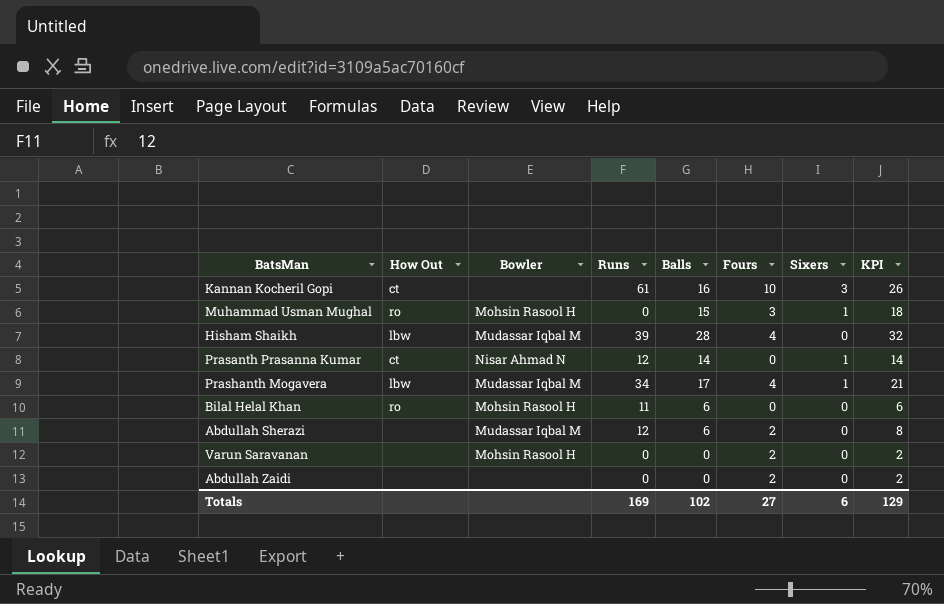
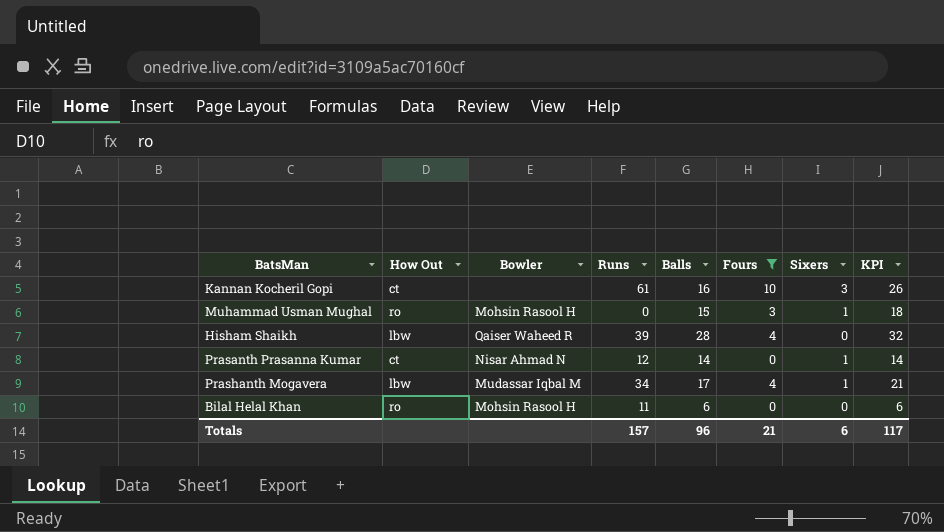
filter: none -> Fours != 2
Hisham Shaikh | Bowler: Mudassar Iqbal M -> Qaiser Waheed R
Totals | Runs: 169 -> 157
Totals | Balls: 102 -> 96
Totals | Fours: 27 -> 21
Totals | KPI: 129 -> 117

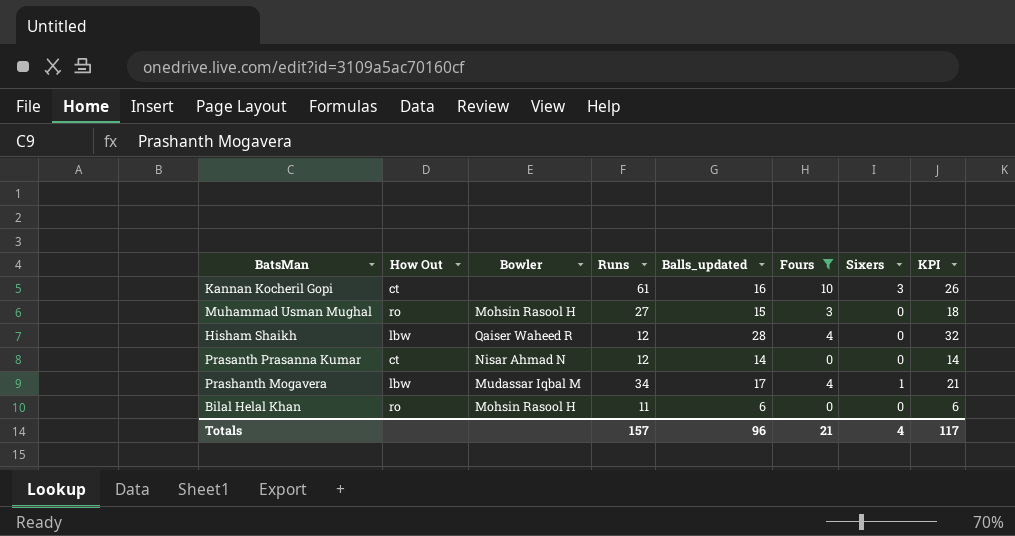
column name: Balls -> Balls_updated
Muhammad Usman Mughal | Runs: 0 -> 27
Muhammad Usman Mughal | Sixers: 1 -> 0
Hisham Shaikh | Runs: 39 -> 12
Prasanth Prasanna Kumar | Sixers: 1 -> 0
Totals | Sixers: 6 -> 4

